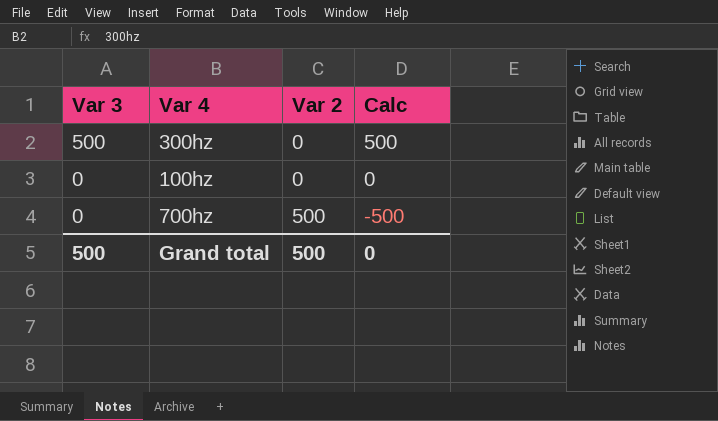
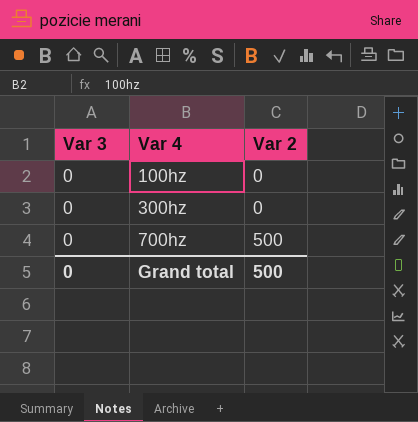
row order: Var 3 descending -> Var 4 ascending
column Calc | formula: [Var 3] - [Var 2] -> none
300hz | Var 3: 500 -> 0
Grand total | Var 3: 500 -> 0

